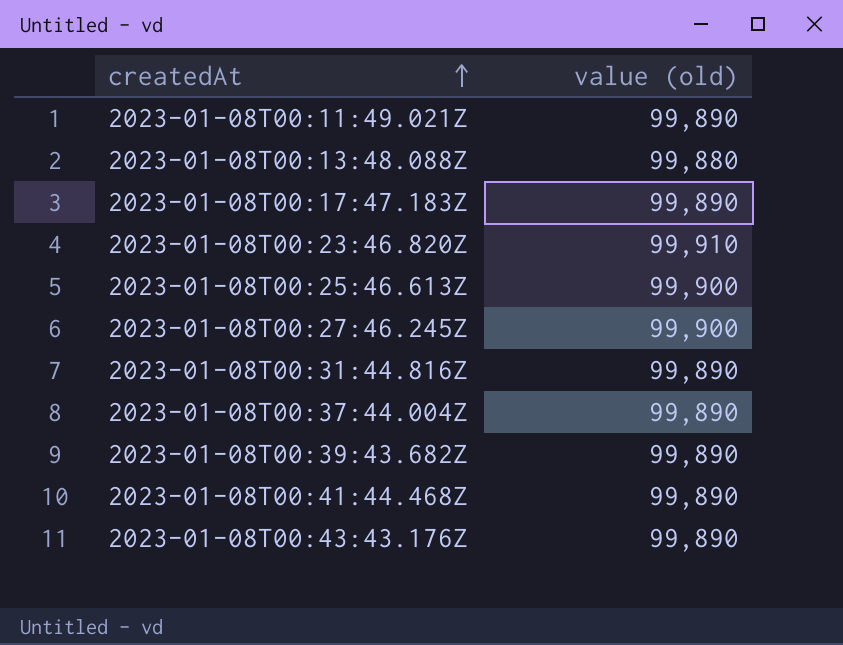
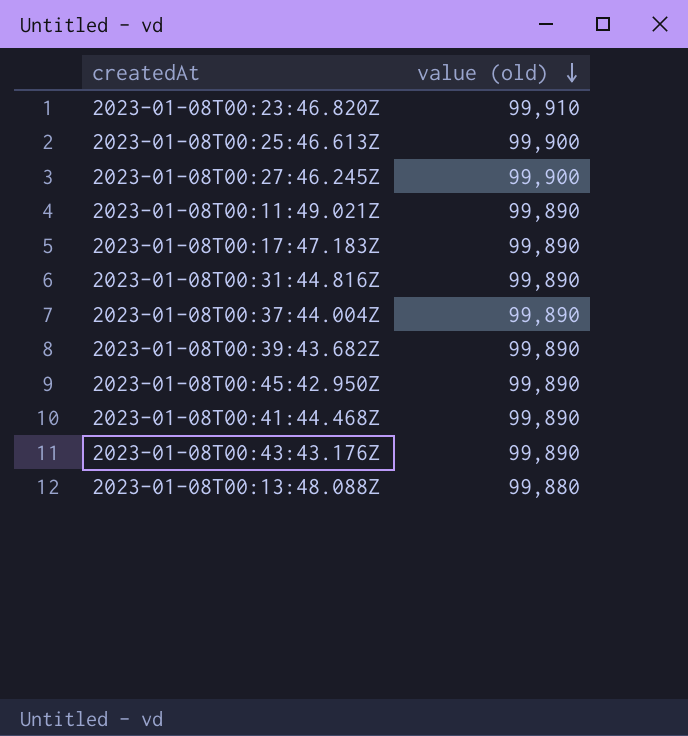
row order: createdAt ascending -> value (old) descending
row 2023-01-08T00:45:42.950Z: none -> 99,890

